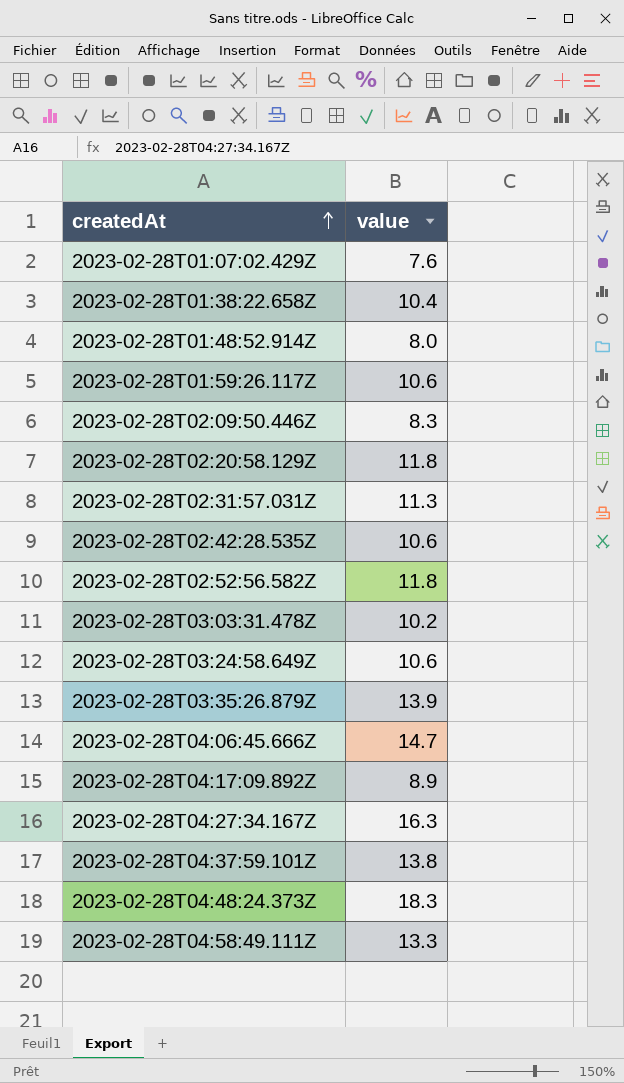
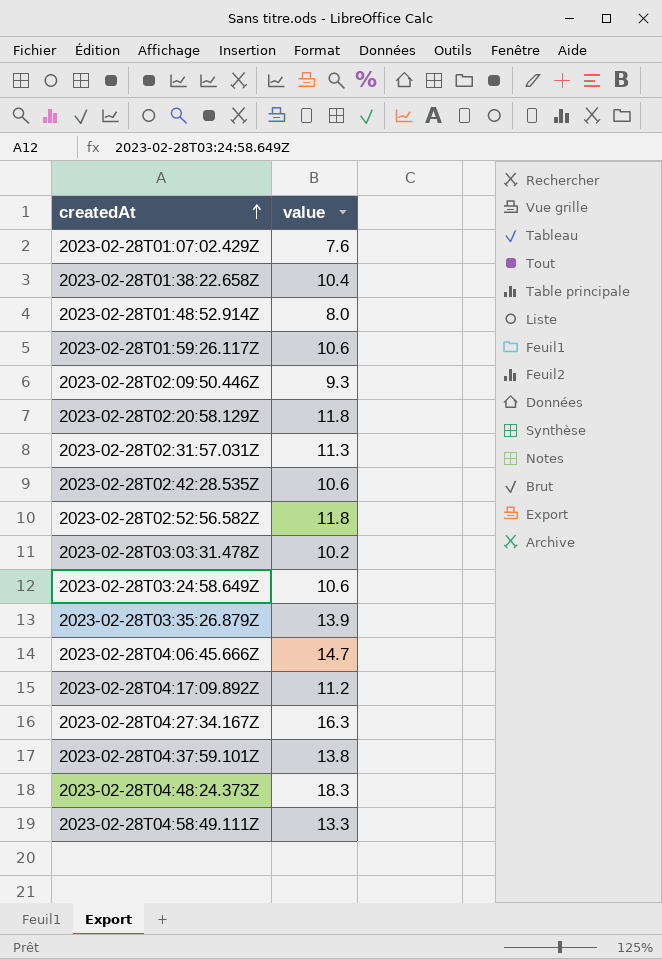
2023-02-28T02:09:50.446Z | value: 8.3 -> 9.3
2023-02-28T04:17:09.892Z | value: 8.9 -> 11.2

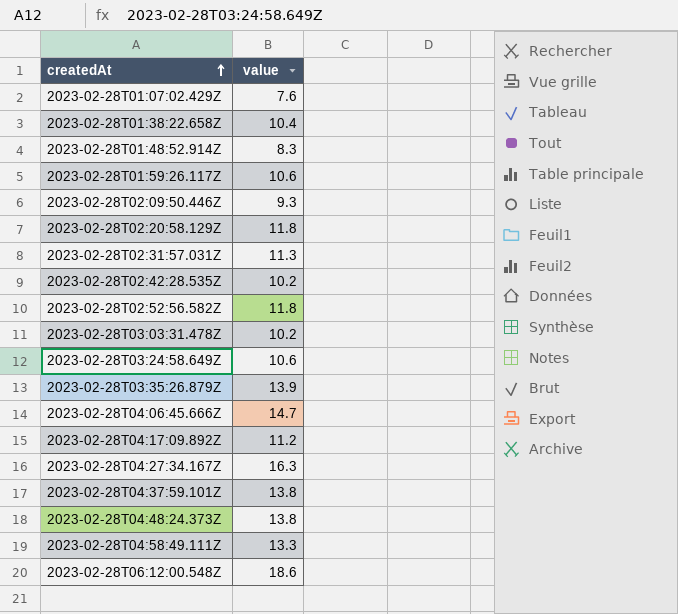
2023-02-28T01:48:52.914Z | value: 8.0 -> 8.3
2023-02-28T02:42:28.535Z | value: 10.6 -> 10.2
2023-02-28T04:48:24.373Z | value: 18.3 -> 13.8
row 2023-02-28T06:12:00.548Z: none -> 18.6

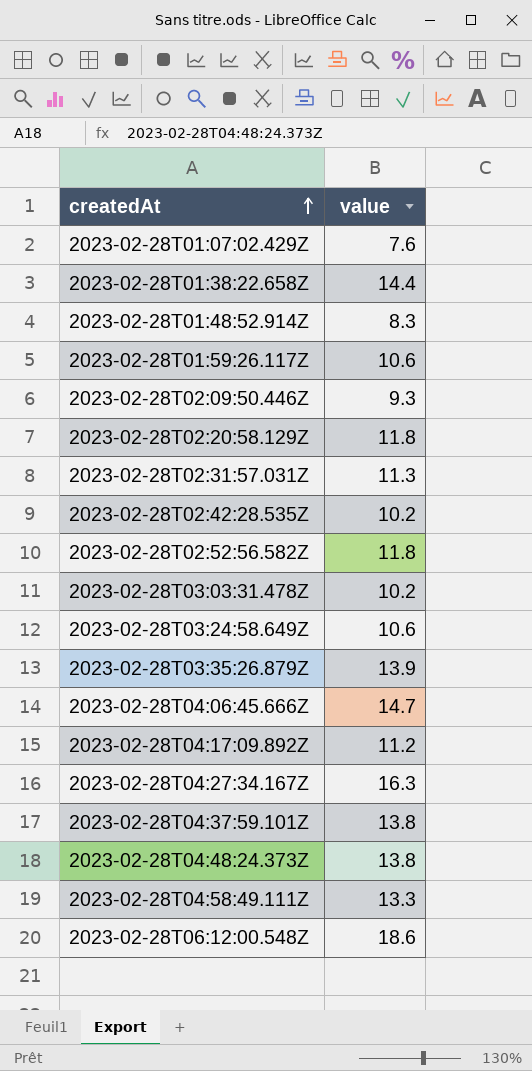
2023-02-28T01:38:22.658Z | value: 10.4 -> 14.4

